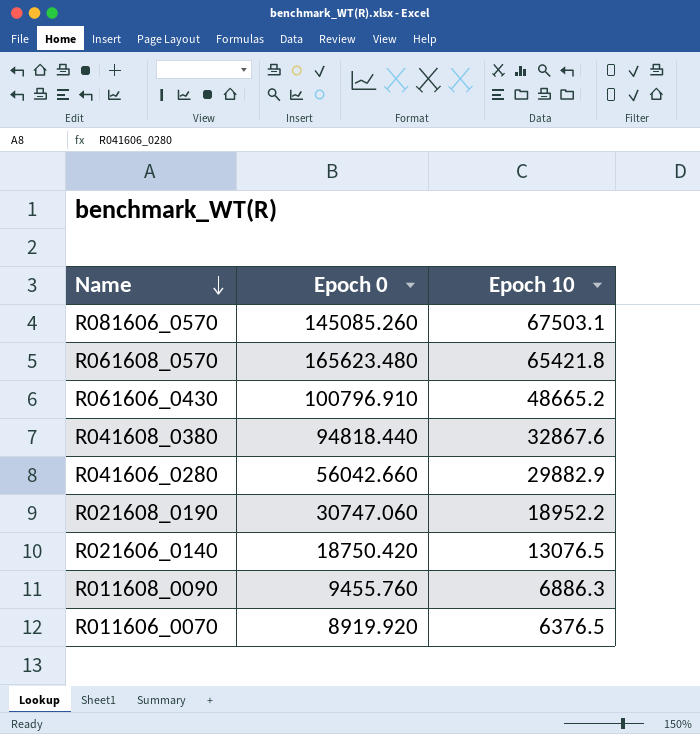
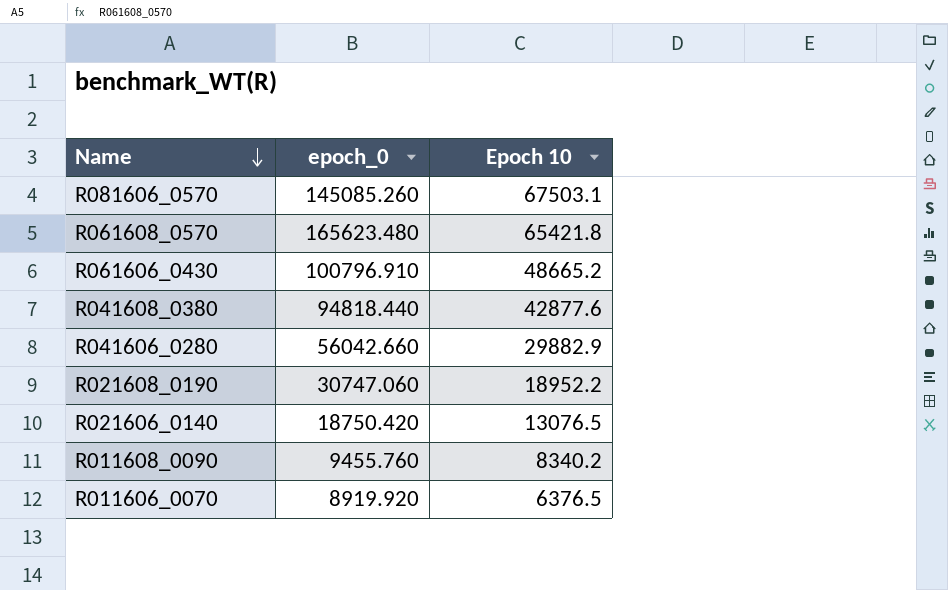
column name: Epoch 0 -> epoch_0
R041608_0380 | Epoch 10: 32867.6 -> 42877.6
R011608_0090 | Epoch 10: 6886.3 -> 8340.2

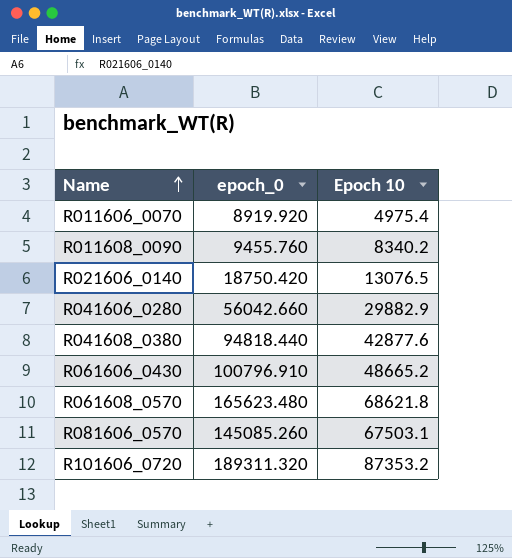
row order: Name descending -> Name ascending
row R021608_0190: 30747.060 | 18952.2 -> none
R011606_0070 | Epoch 10: 6376.5 -> 4975.4
R061608_0570 | Epoch 10: 65421.8 -> 68621.8
row R101606_0720: none -> 189311.320 | 87353.2

